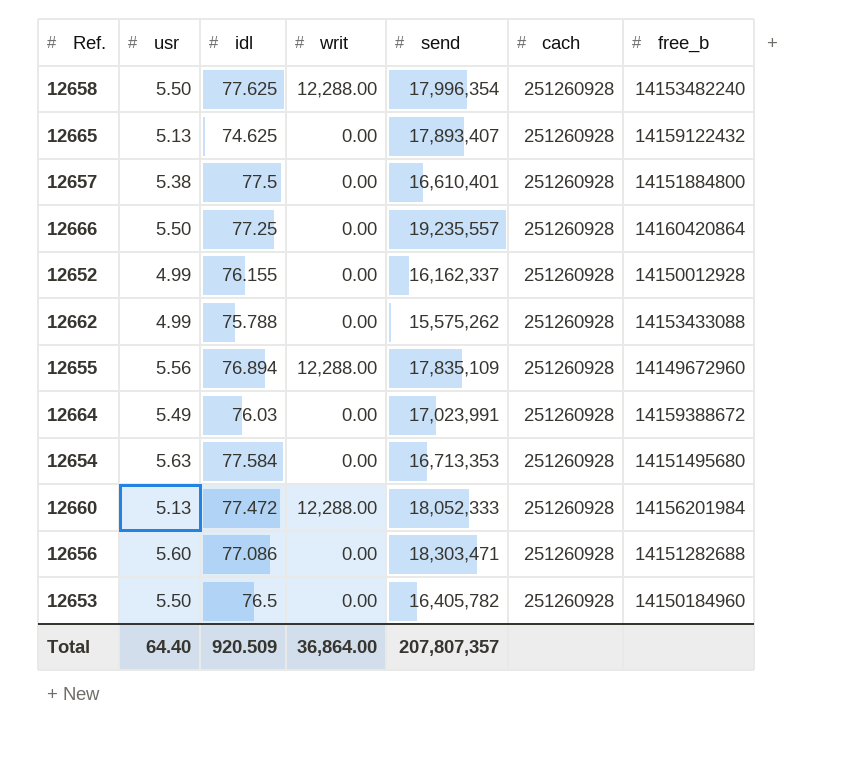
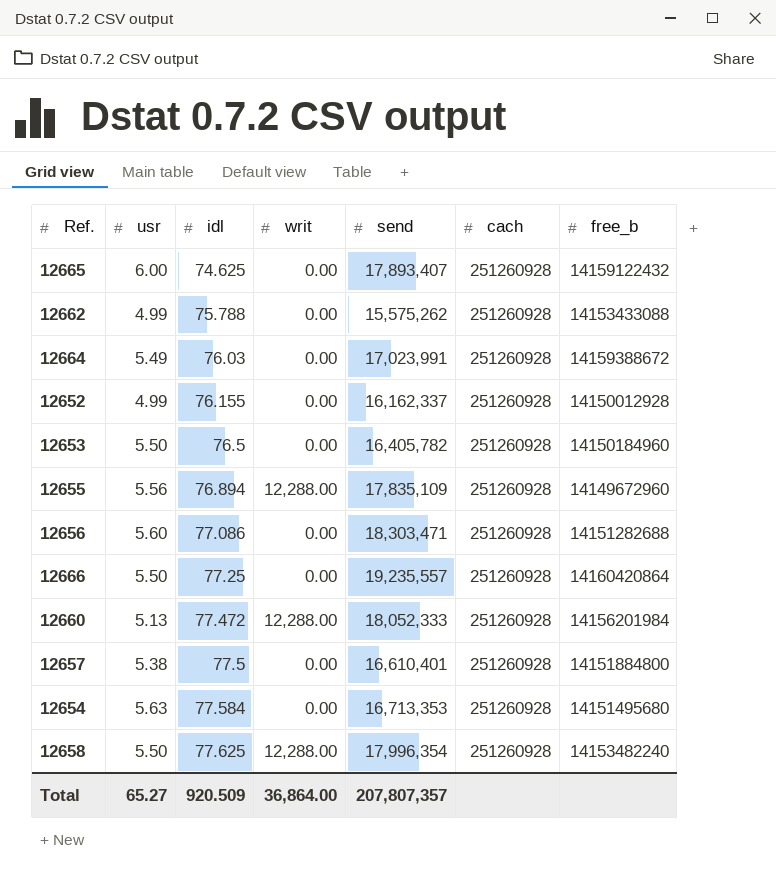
row order: none -> idl ascending
12665 | usr: 5.13 -> 6.00
Total | usr: 64.40 -> 65.27

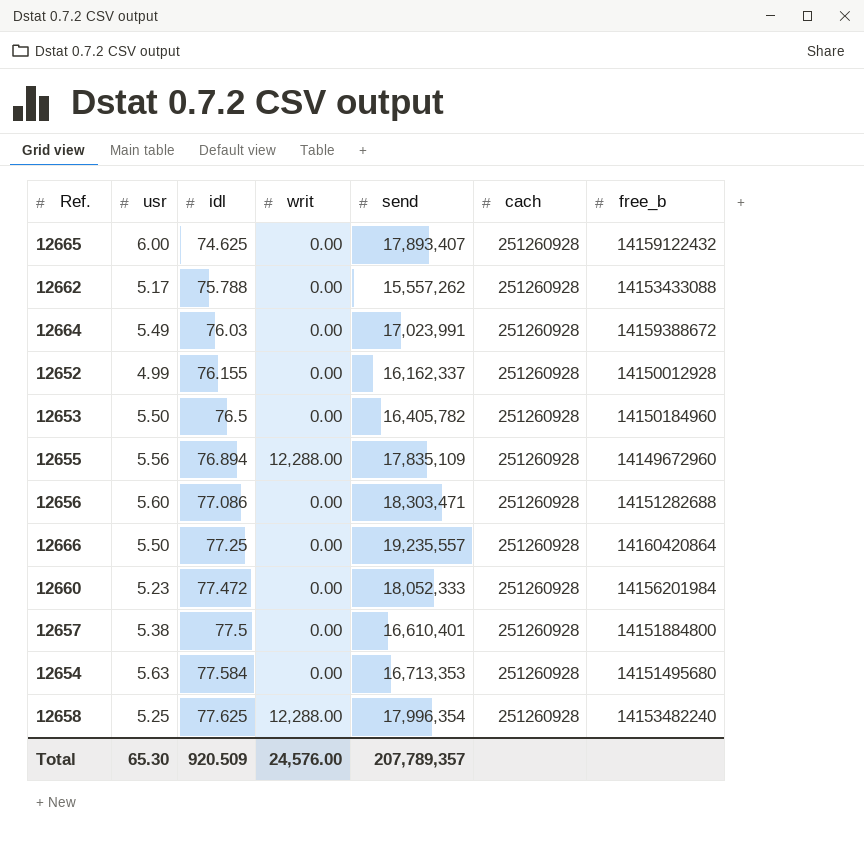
12662 | usr: 4.99 -> 5.17
12662 | send: 15,575,262 -> 15,557,262
12660 | usr: 5.13 -> 5.23
12660 | writ: 12,288.00 -> 0.00
12658 | usr: 5.50 -> 5.25
Total | usr: 65.27 -> 65.30
Total | writ: 36,864.00 -> 24,576.00
Total | send: 207,807,357 -> 207,789,357

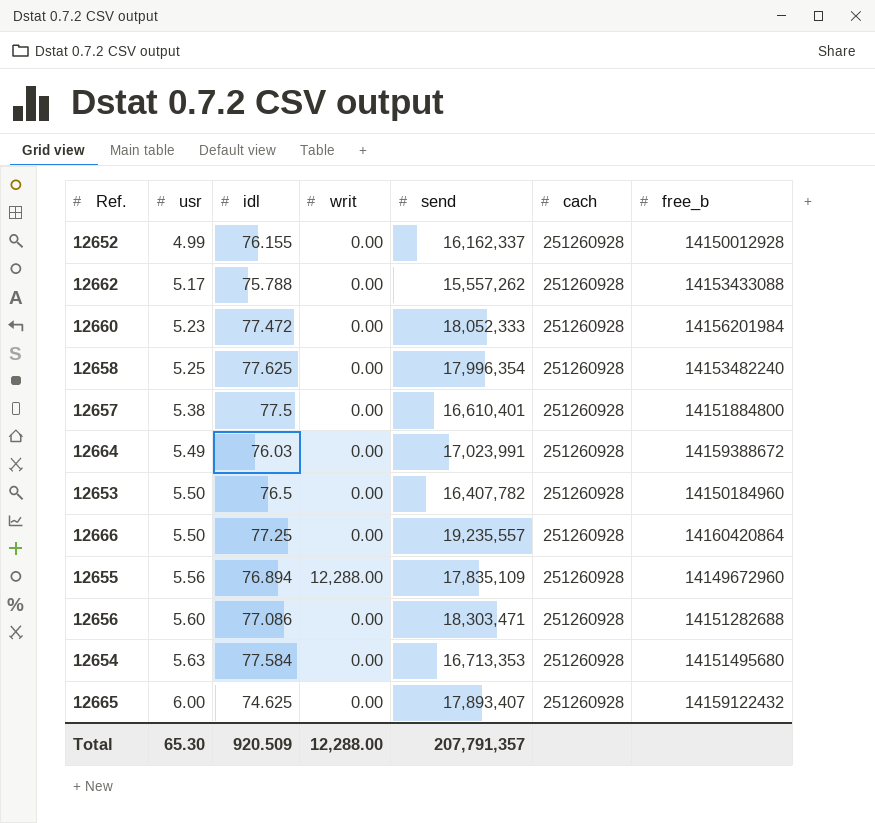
row order: idl ascending -> usr ascending
12658 | writ: 12,288.00 -> 0.00
12653 | send: 16,405,782 -> 16,407,782
Total | writ: 24,576.00 -> 12,288.00
Total | send: 207,789,357 -> 207,791,357

